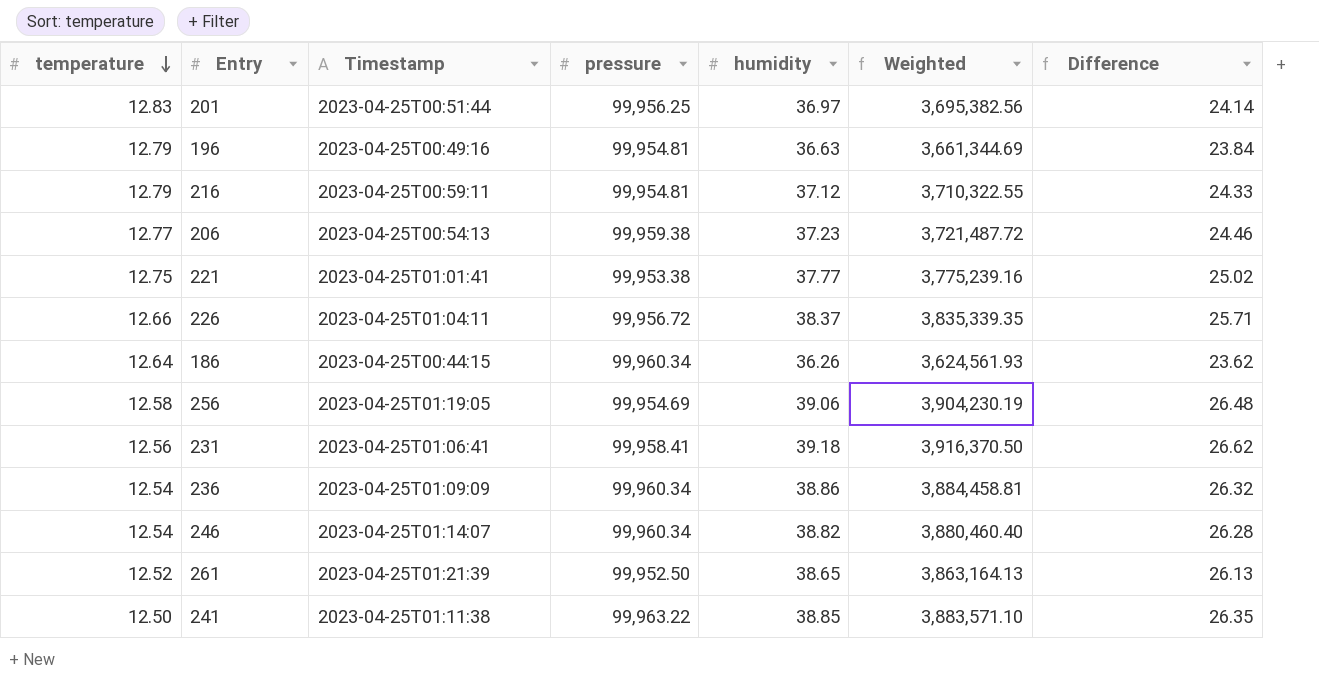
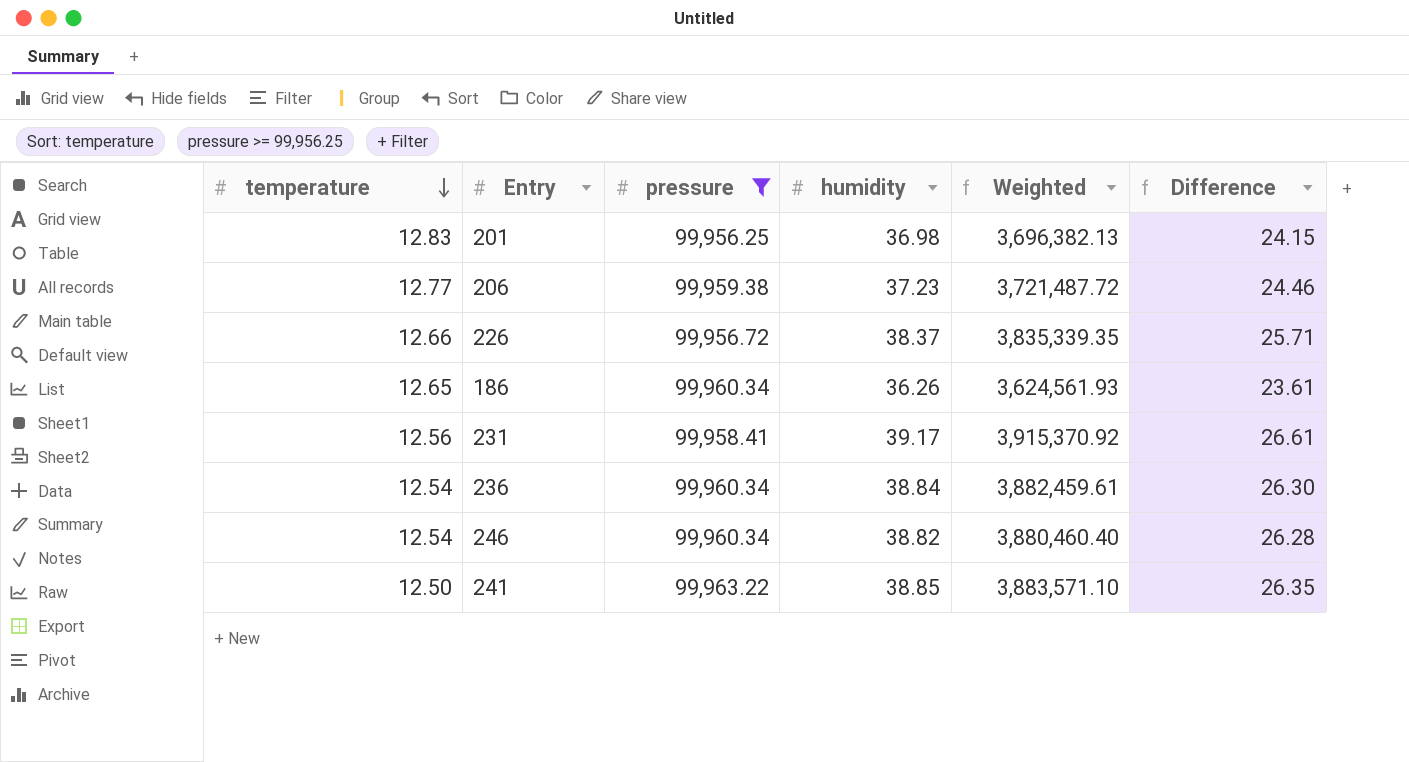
filter: none -> pressure >= 99,956.25
column Timestamp | position: 3 -> none
201 | humidity: 36.97 -> 36.98
201 | Weighted: 3,695,382.56 -> 3,696,382.13
201 | Difference: 24.14 -> 24.15
186 | temperature: 12.64 -> 12.65
186 | Difference: 23.62 -> 23.61
231 | humidity: 39.18 -> 39.17
231 | Weighted: 3,916,370.50 -> 3,915,370.92
231 | Difference: 26.62 -> 26.61
236 | humidity: 38.86 -> 38.84
236 | Weighted: 3,884,458.81 -> 3,882,459.61
236 | Difference: 26.32 -> 26.30

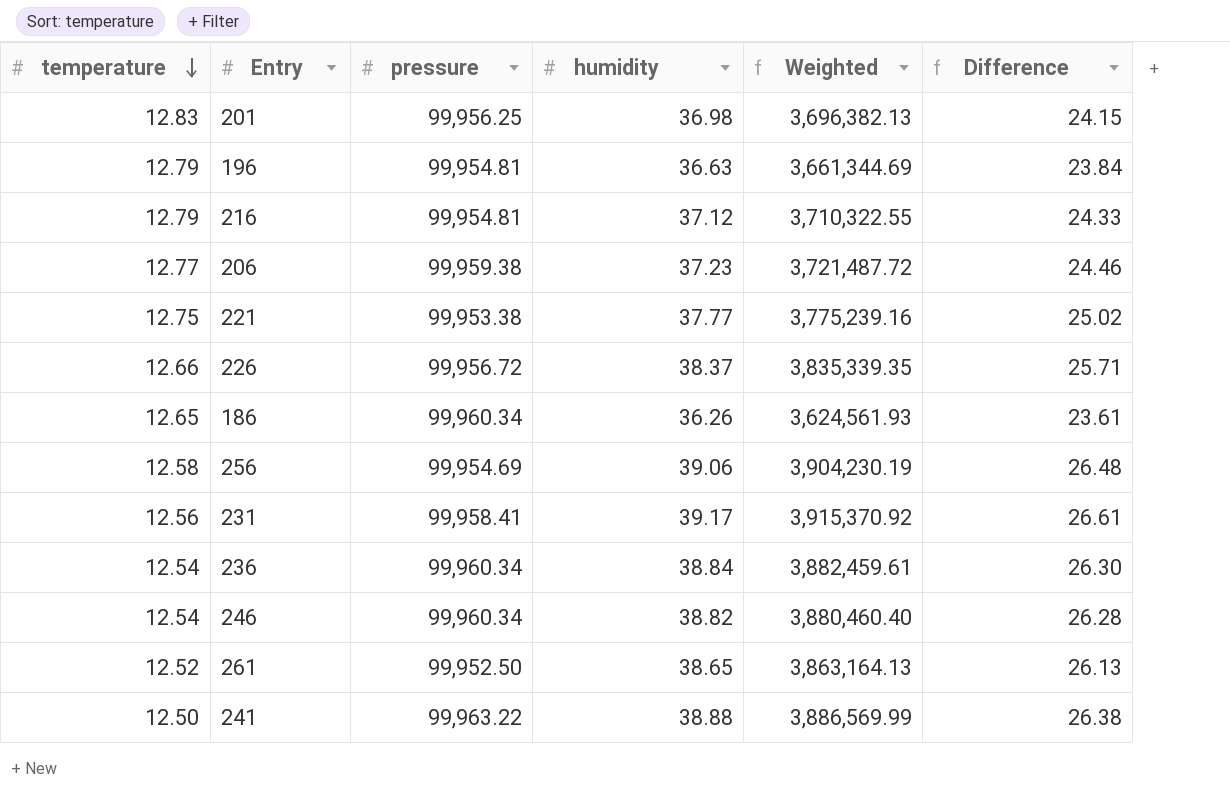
filter: pressure >= 99,956.25 -> none
241 | humidity: 38.85 -> 38.88
241 | Weighted: 3,883,571.10 -> 3,886,569.99
241 | Difference: 26.35 -> 26.38

